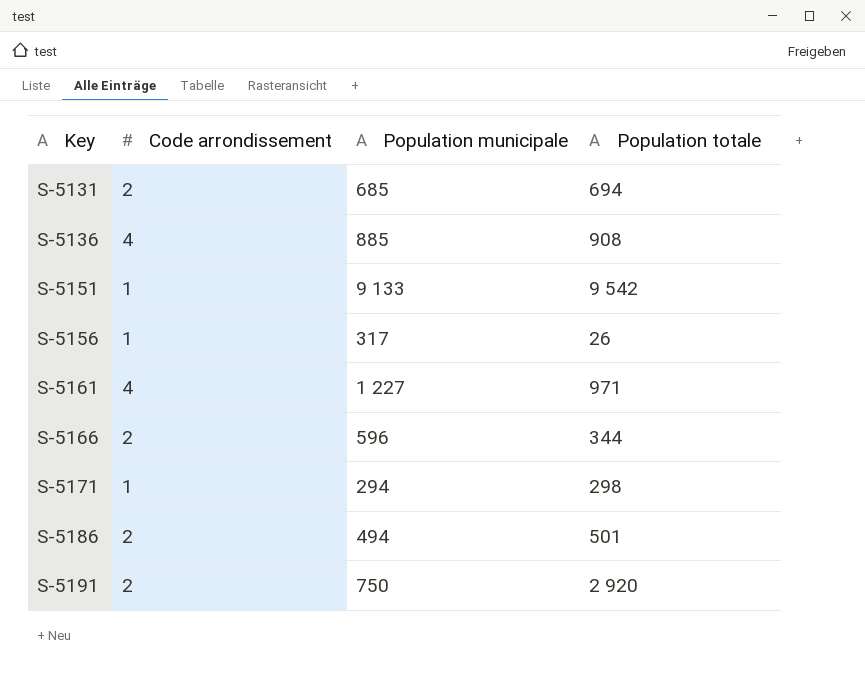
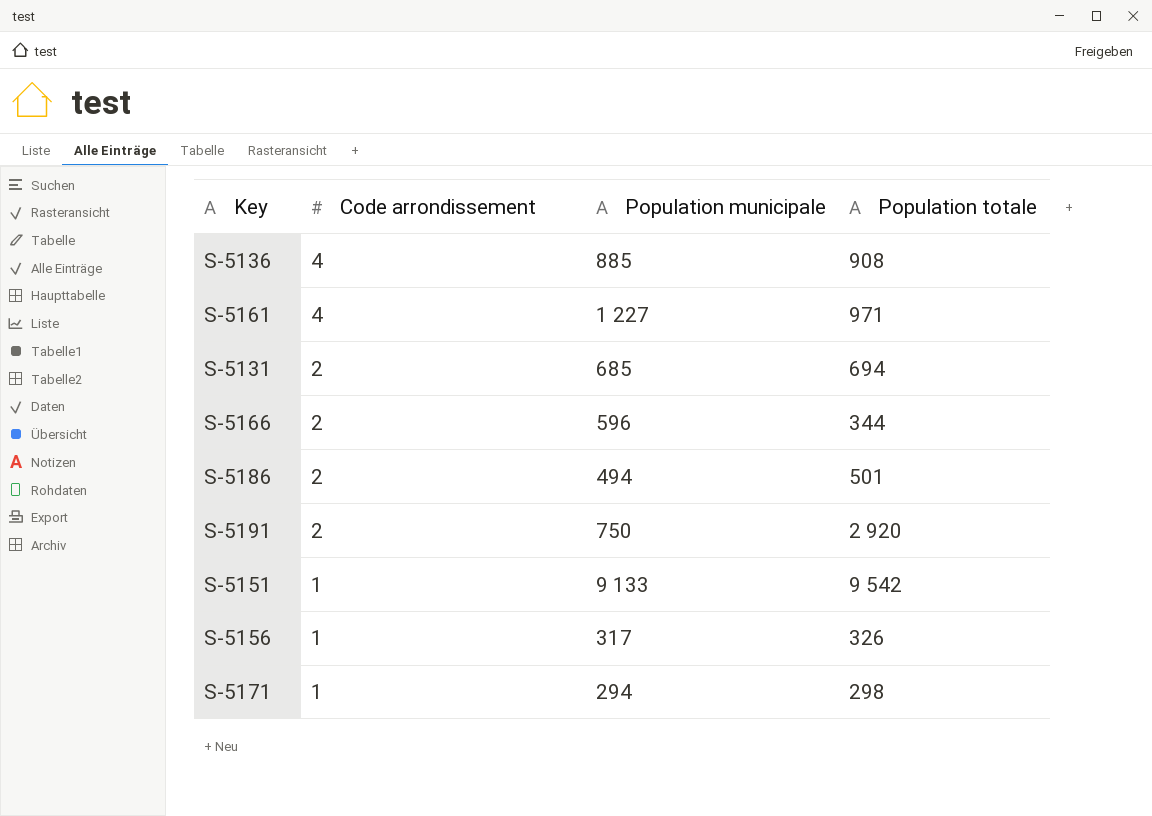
row order: Key ascending -> Code arrondissement descending
S-5156 | Population totale: 26 -> 326

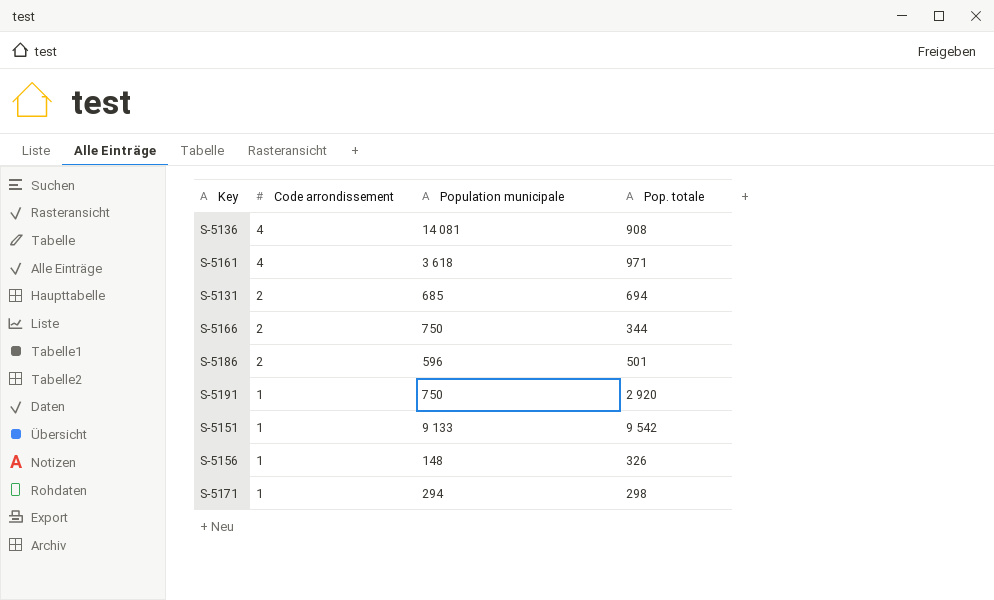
column name: Population totale -> Pop. totale
S-5136 | Population municipale: 885 -> 14 081
S-5161 | Population municipale: 1 227 -> 3 618
S-5166 | Population municipale: 596 -> 750
S-5186 | Population municipale: 494 -> 596
S-5191 | Code arrondissement: 2 -> 1
S-5156 | Population municipale: 317 -> 148

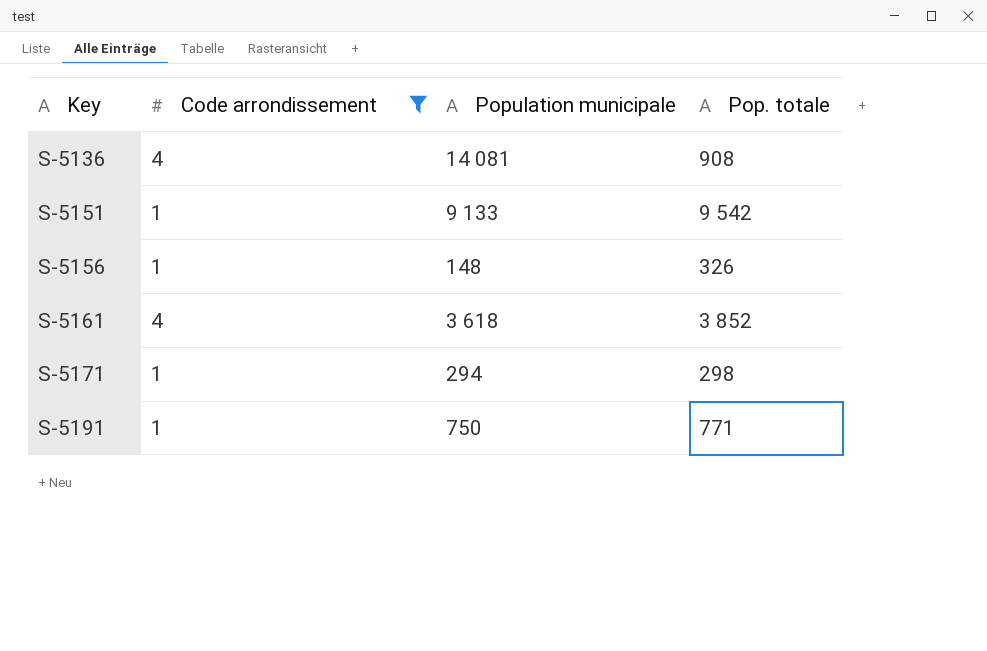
filter: none -> Code arrondissement != 2
row order: Code arrondissement descending -> Key ascending
S-5161 | Pop. totale: 971 -> 3 852
S-5191 | Pop. totale: 2 920 -> 771

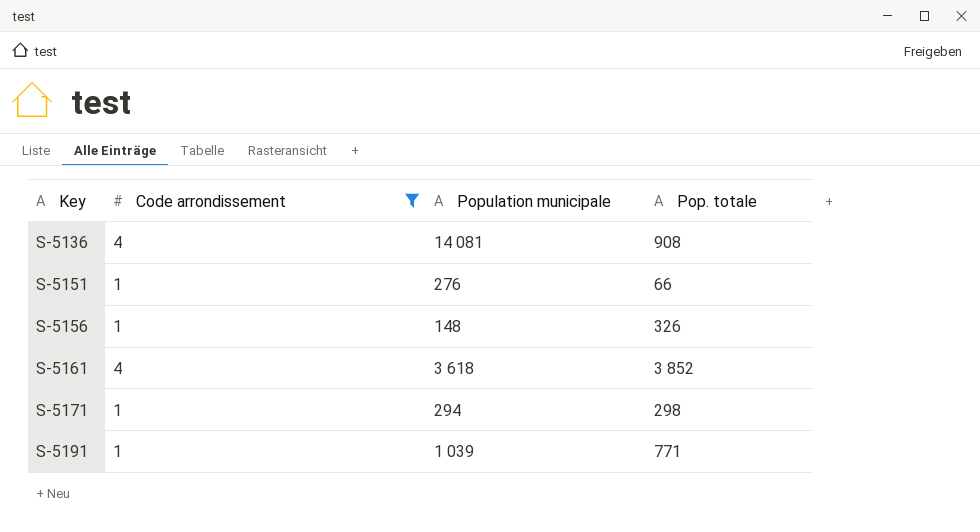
S-5151 | Population municipale: 9 133 -> 276
S-5151 | Pop. totale: 9 542 -> 66
S-5191 | Population municipale: 750 -> 1 039

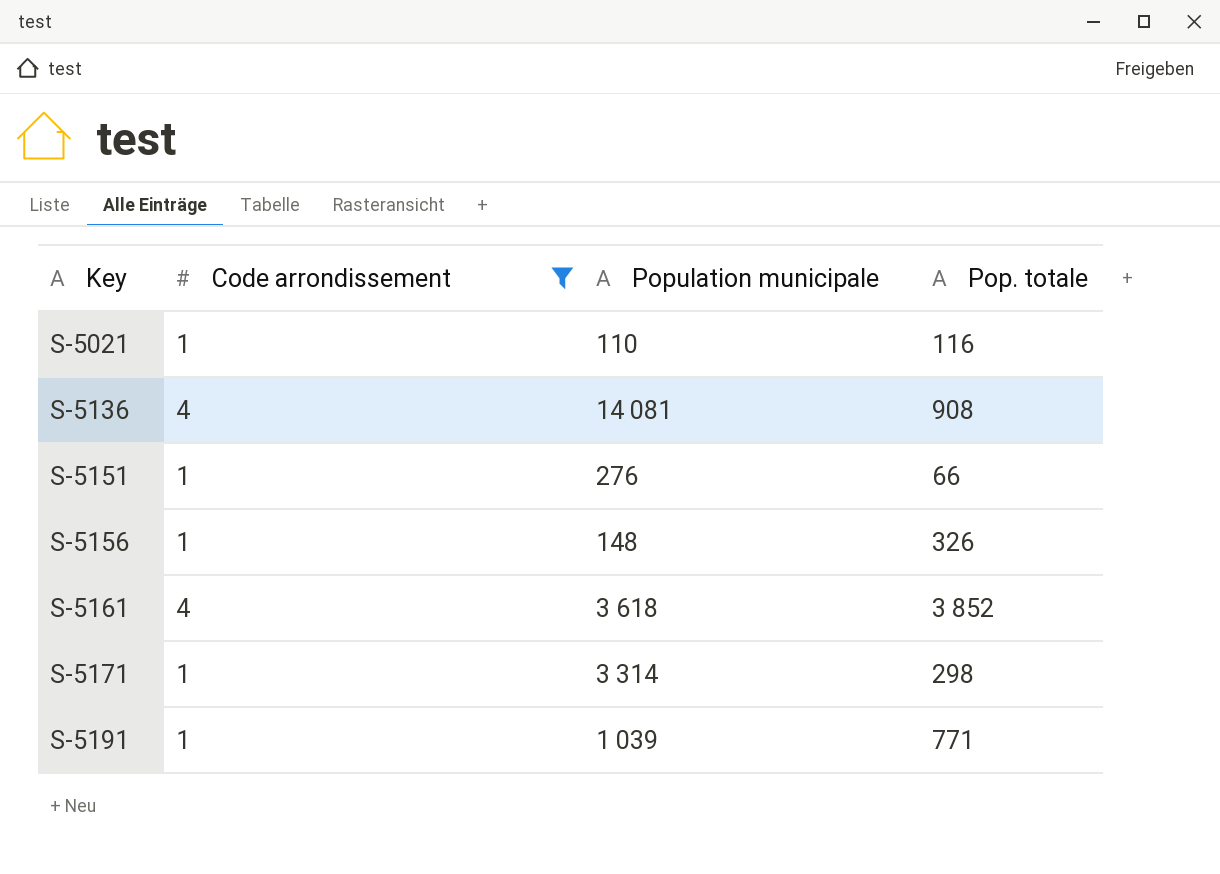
row S-5021: none -> 1 | 110 | 116
S-5171 | Population municipale: 294 -> 3 314

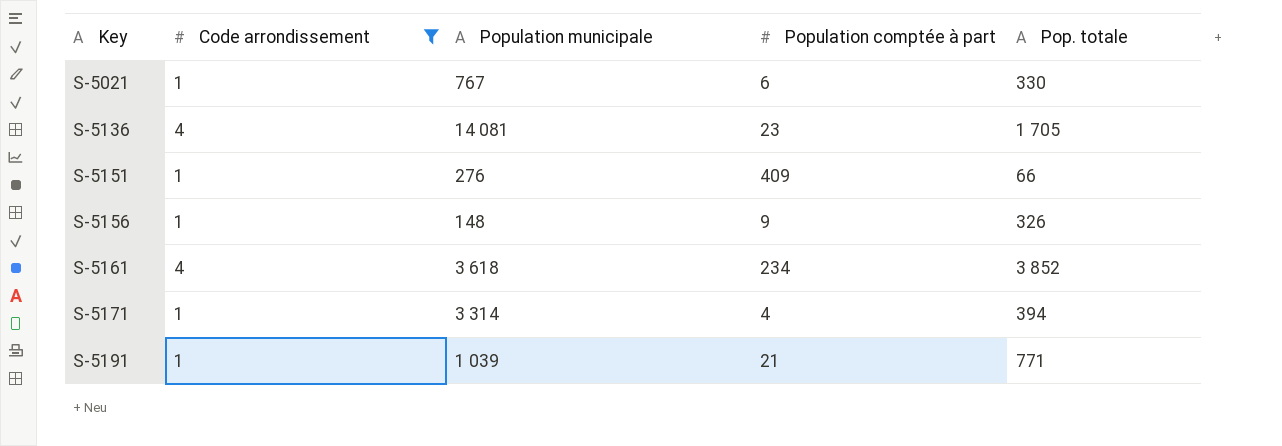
column Population comptée à part | position: none -> 4
S-5021 | Population municipale: 110 -> 767
S-5021 | Pop. totale: 116 -> 330
S-5136 | Pop. totale: 908 -> 1 705
S-5171 | Pop. totale: 298 -> 394

